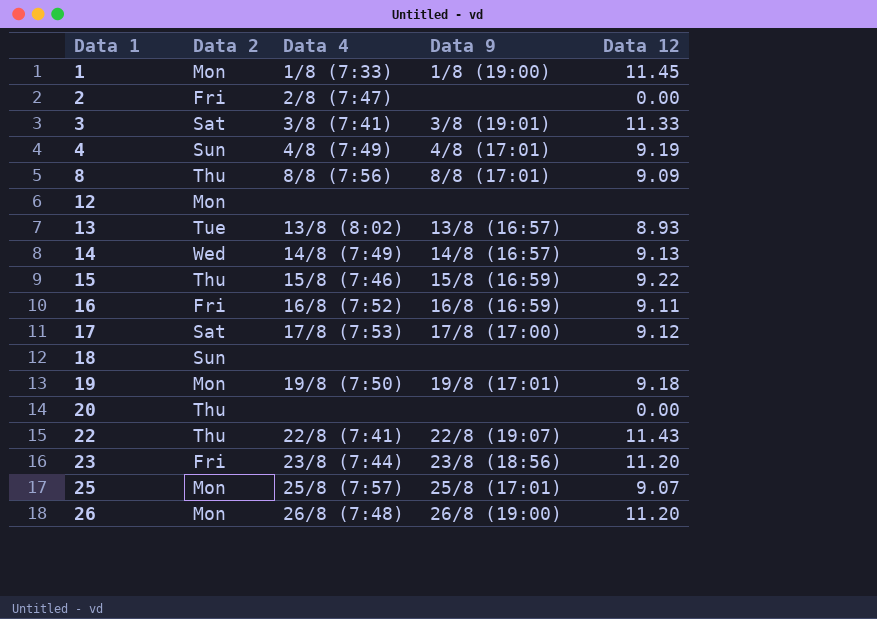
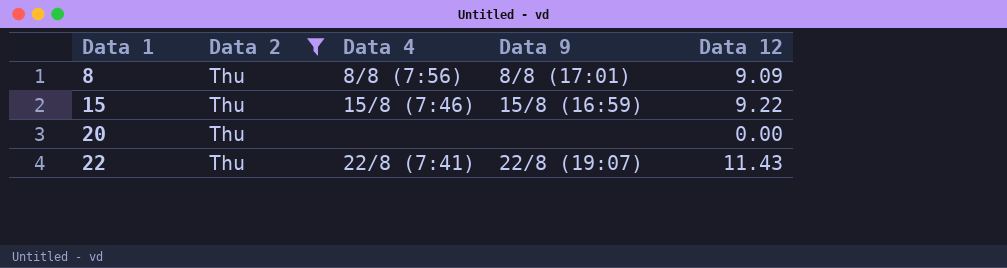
filter: none -> Data 2 = Thu

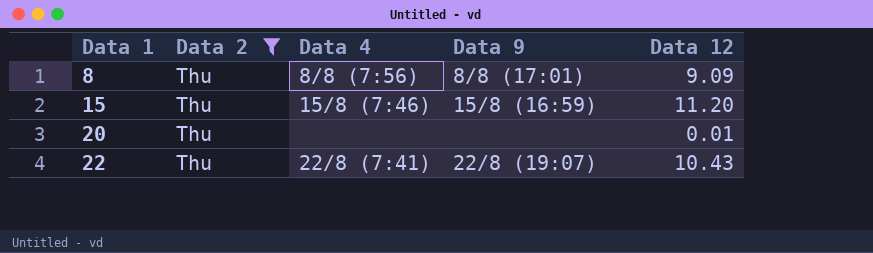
15 | Data 12: 9.22 -> 11.20
20 | Data 12: 0.00 -> 0.01
22 | Data 12: 11.43 -> 10.43

